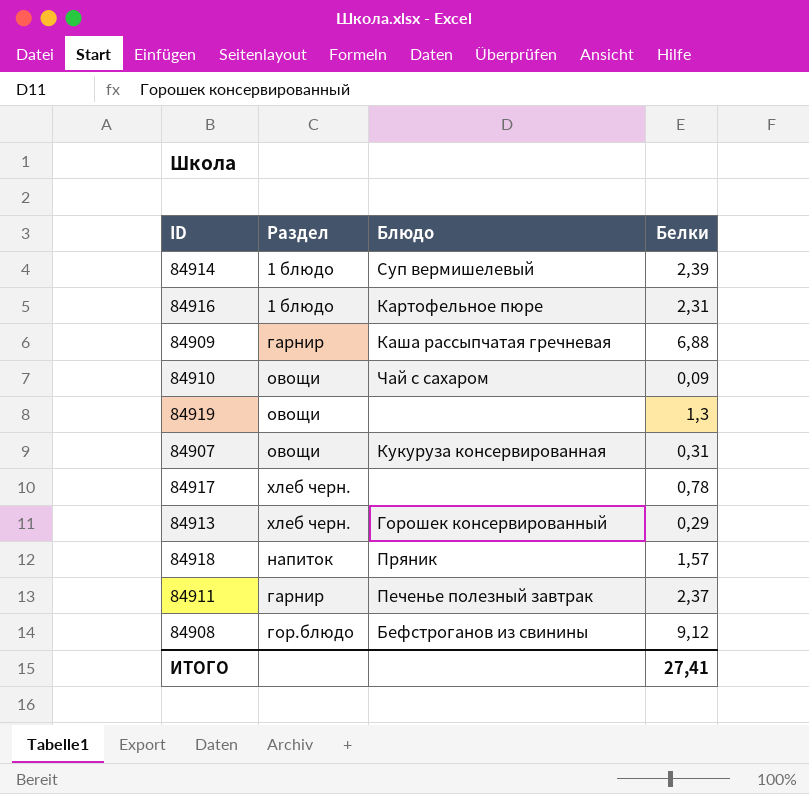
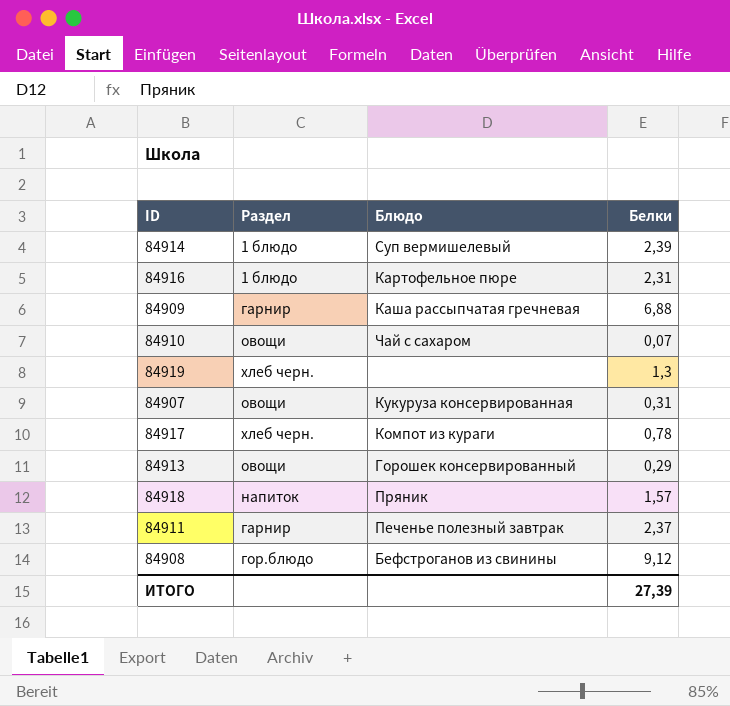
84910 | Белки: 0,09 -> 0,07
84919 | Раздел: овощи -> хлеб черн.
84917 | Блюдо: none -> Компот из кураги
84913 | Раздел: хлеб черн. -> овощи
ИТОГО | Белки: 27,41 -> 27,39

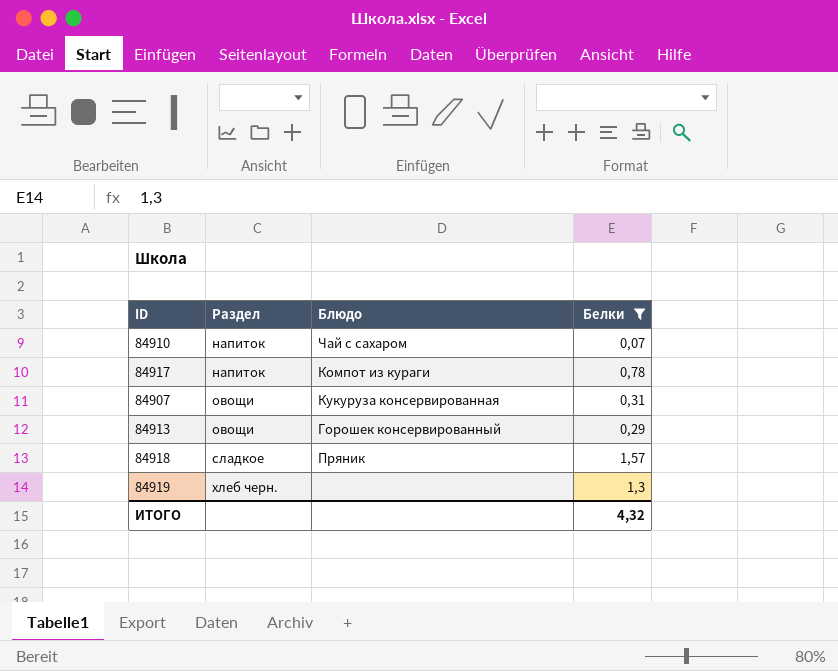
filter: none -> Белки <= 1,57
row order: none -> Раздел ascending
84910 | Раздел: овощи -> напиток
84917 | Раздел: хлеб черн. -> напиток
84918 | Раздел: напиток -> сладкое
ИТОГО | Белки: 27,39 -> 4,32

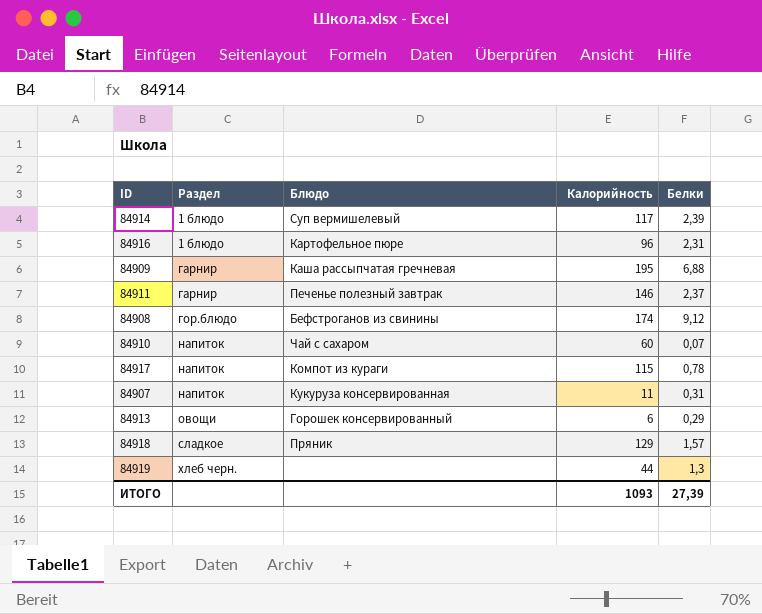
filter: Белки <= 1,57 -> none
column Калорийность | position: none -> 4
84907 | Раздел: овощи -> напиток
ИТОГО | Белки: 4,32 -> 27,39

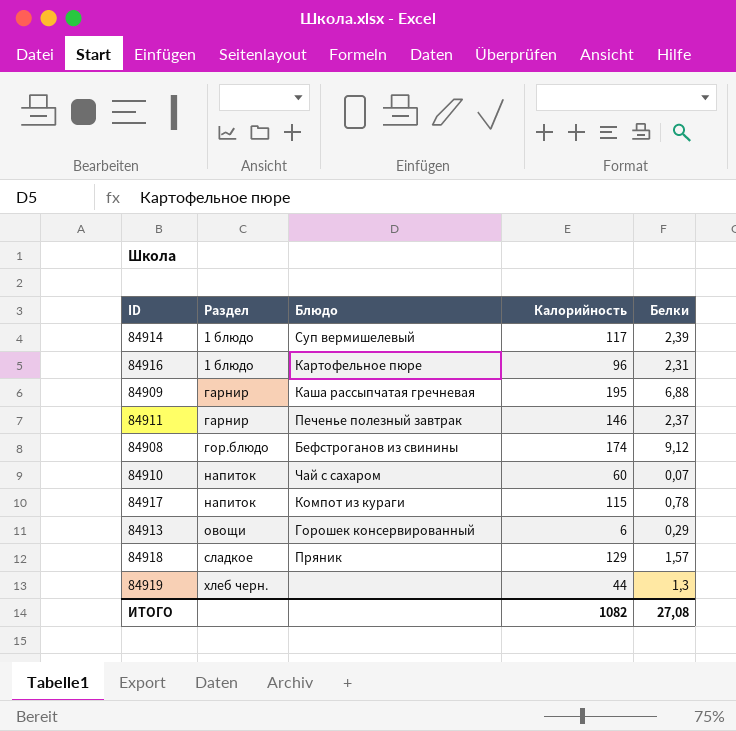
row 84907: напиток | Кукуруза консервированная | 11 | 0,31 -> none
ИТОГО | Калорийность: 1093 -> 1082
ИТОГО | Белки: 27,39 -> 27,08

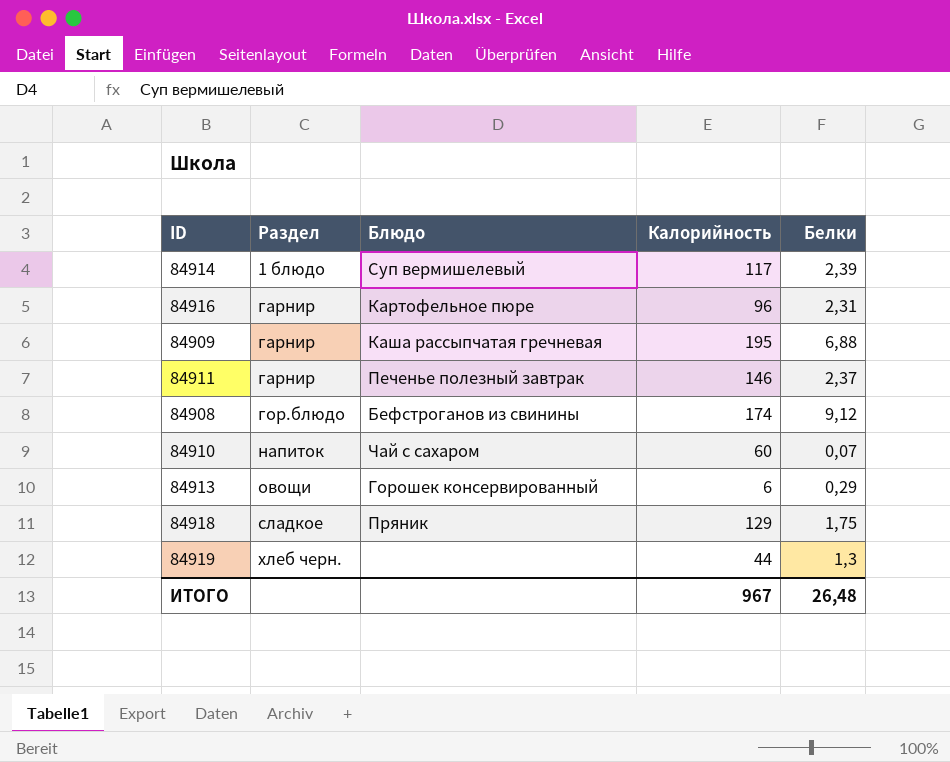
row 84917: напиток | Компот из кураги | 115 | 0,78 -> none
84916 | Раздел: 1 блюдо -> гарнир
84918 | Белки: 1,57 -> 1,75
ИТОГО | Калорийность: 1082 -> 967
ИТОГО | Белки: 27,08 -> 26,48

